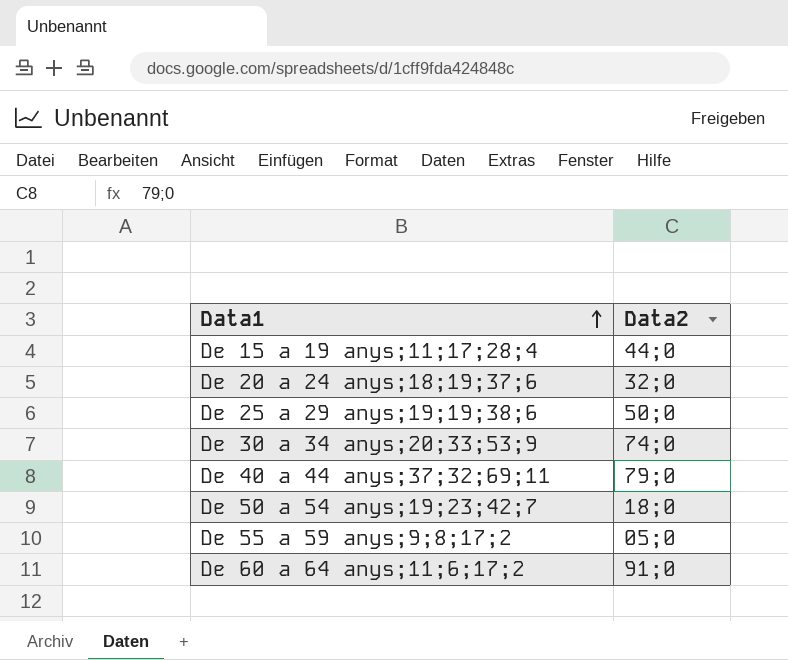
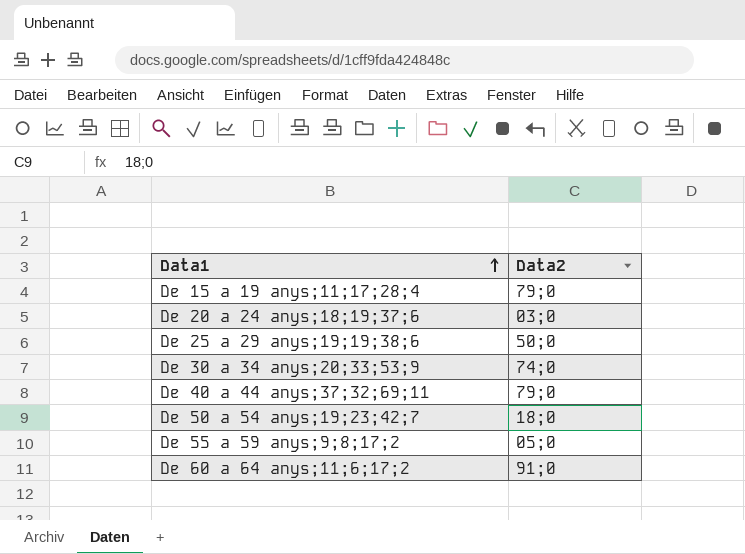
De 15 a 19 anys;11;17;28;4 | Data2: 44;0 -> 79;0
De 20 a 24 anys;18;19;37;6 | Data2: 32;0 -> 03;0

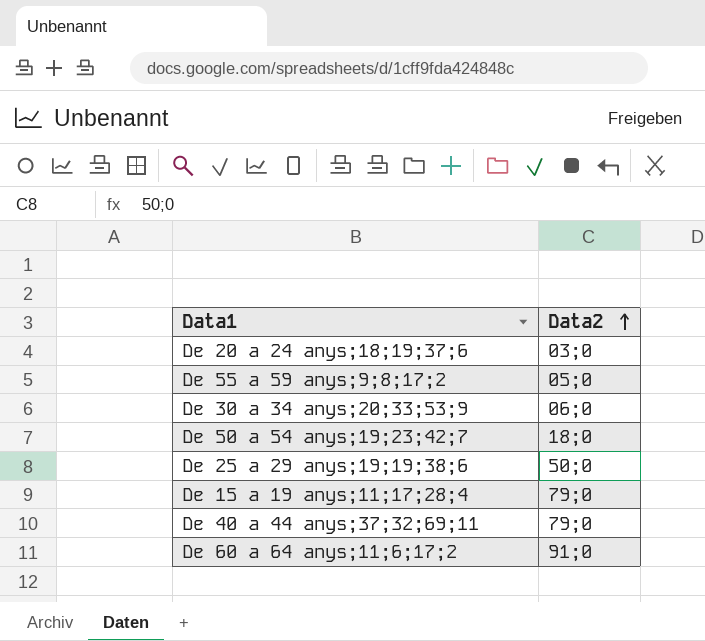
row order: Data1 ascending -> Data2 ascending
De 30 a 34 anys;20;33;53;9 | Data2: 74;0 -> 06;0

